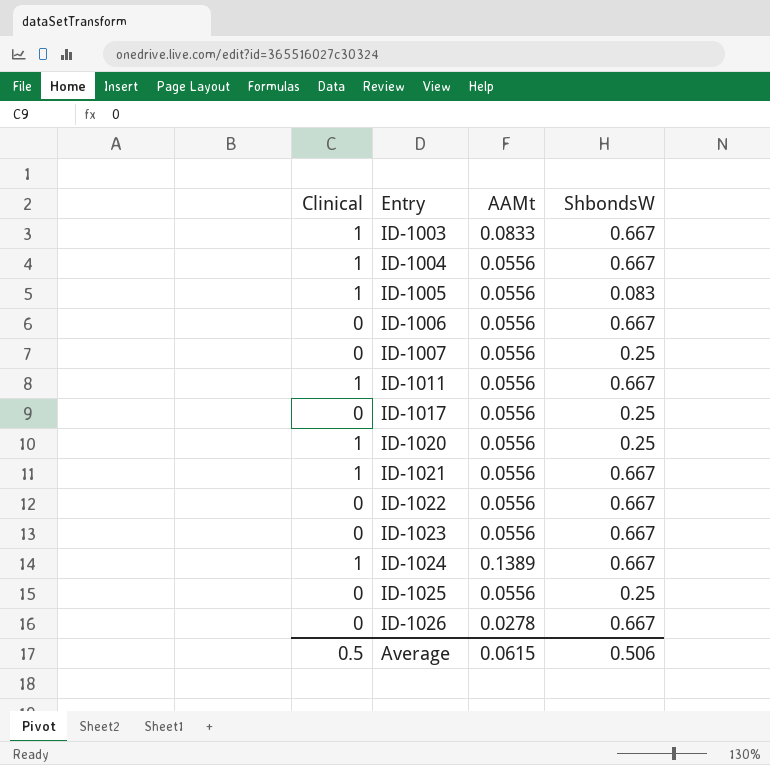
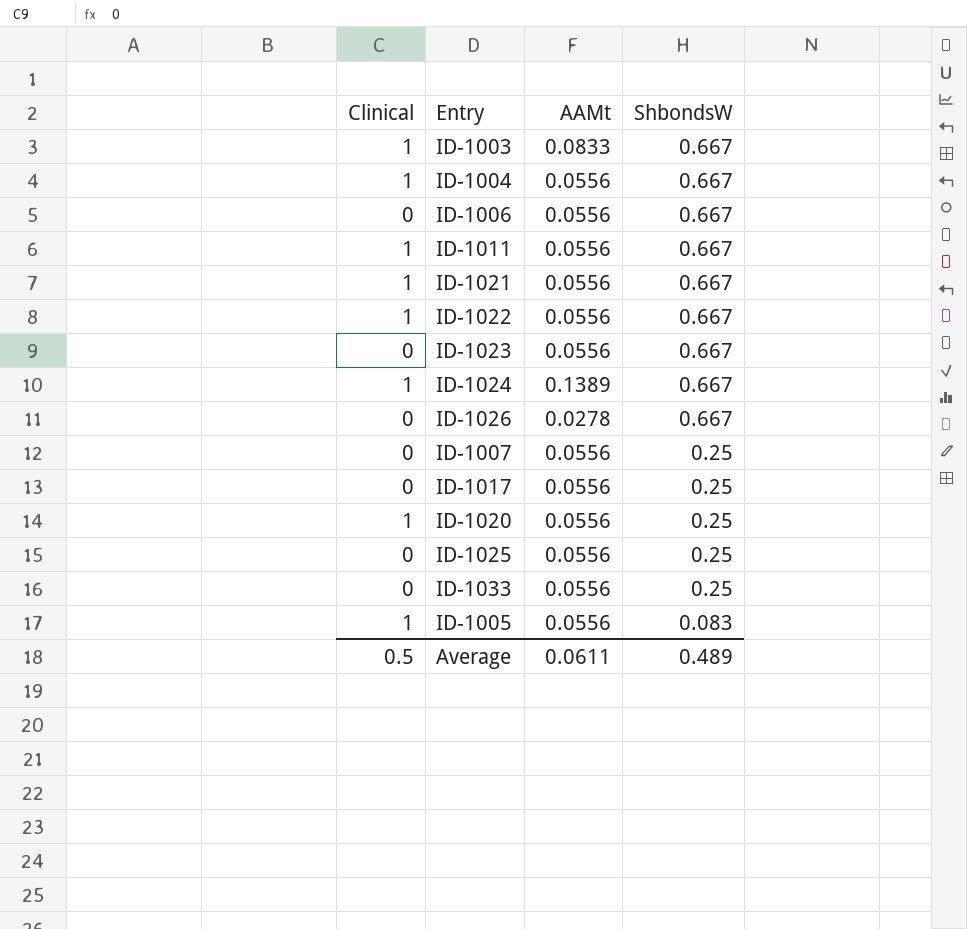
row order: Entry ascending -> ShbondsW descending
ID-1022 | Clinical: 0 -> 1
row ID-1033: none -> 0 | 0.0556 | 0.25
Average | AAMt: 0.0615 -> 0.0611
Average | ShbondsW: 0.506 -> 0.489

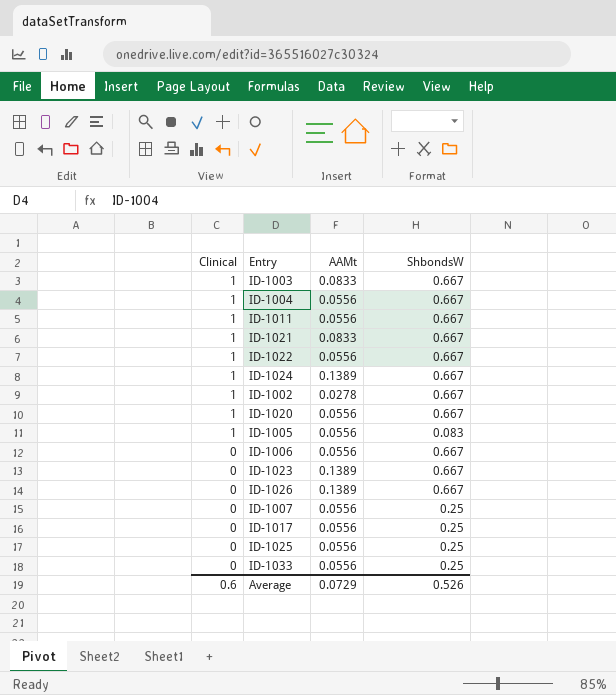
row order: ShbondsW descending -> Clinical descending
ID-1021 | AAMt: 0.0556 -> 0.0833
row ID-1002: none -> 1 | 0.0278 | 0.667
ID-1020 | ShbondsW: 0.25 -> 0.667
ID-1023 | AAMt: 0.0556 -> 0.1389
ID-1026 | AAMt: 0.0278 -> 0.1389
Average | Clinical: 0.5 -> 0.6
Average | AAMt: 0.0611 -> 0.0729
Average | ShbondsW: 0.489 -> 0.526

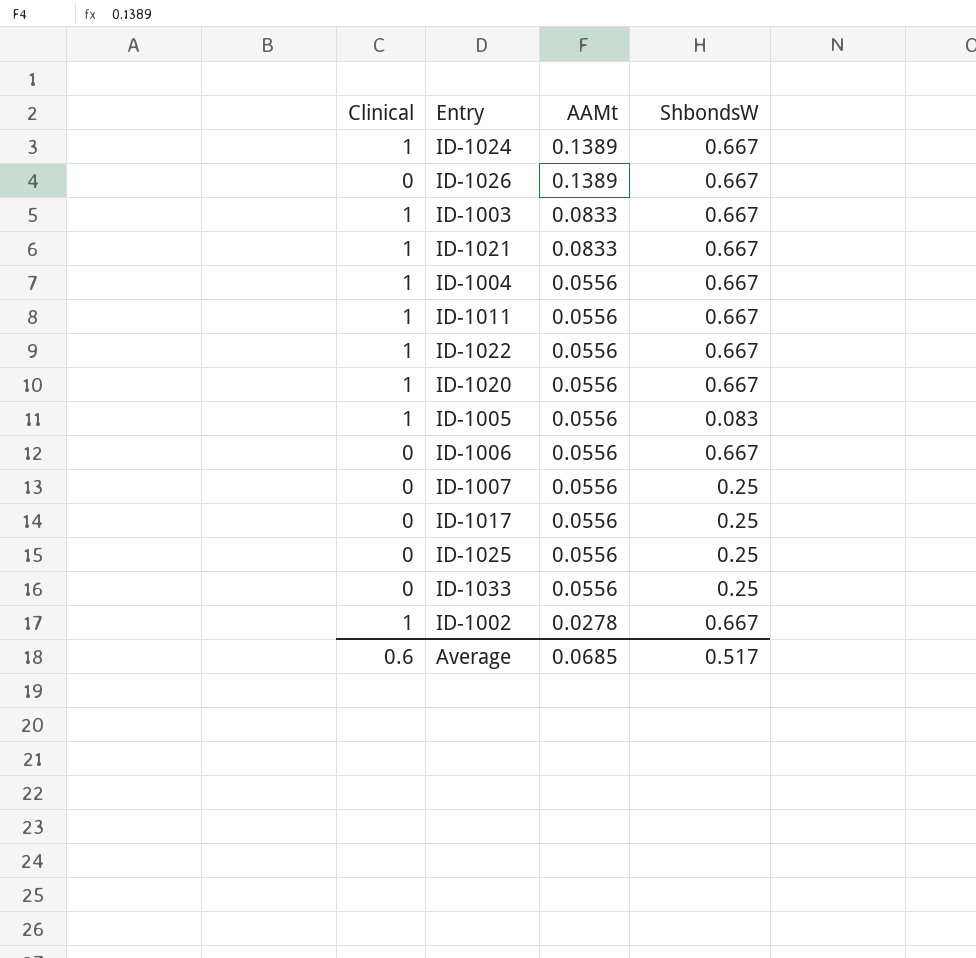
row order: Clinical descending -> AAMt descending
row ID-1023: 0 | 0.1389 | 0.667 -> none
Average | AAMt: 0.0729 -> 0.0685
Average | ShbondsW: 0.526 -> 0.517

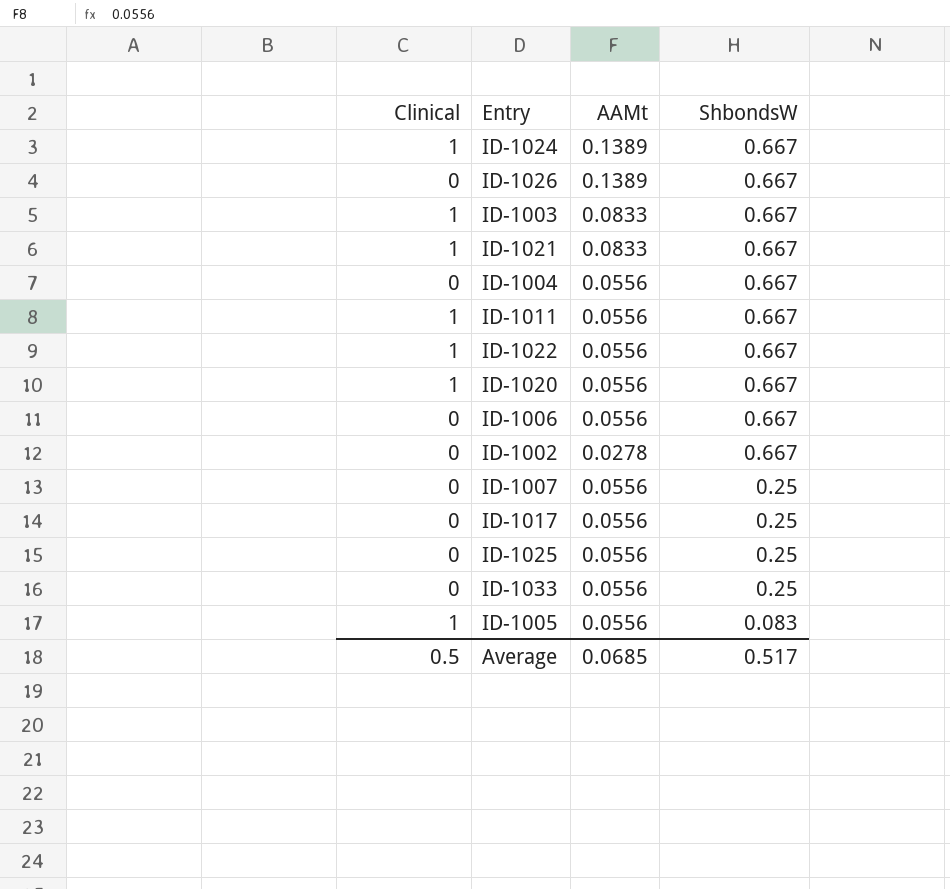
row order: AAMt descending -> ShbondsW descending
ID-1004 | Clinical: 1 -> 0
ID-1002 | Clinical: 1 -> 0
Average | Clinical: 0.6 -> 0.5

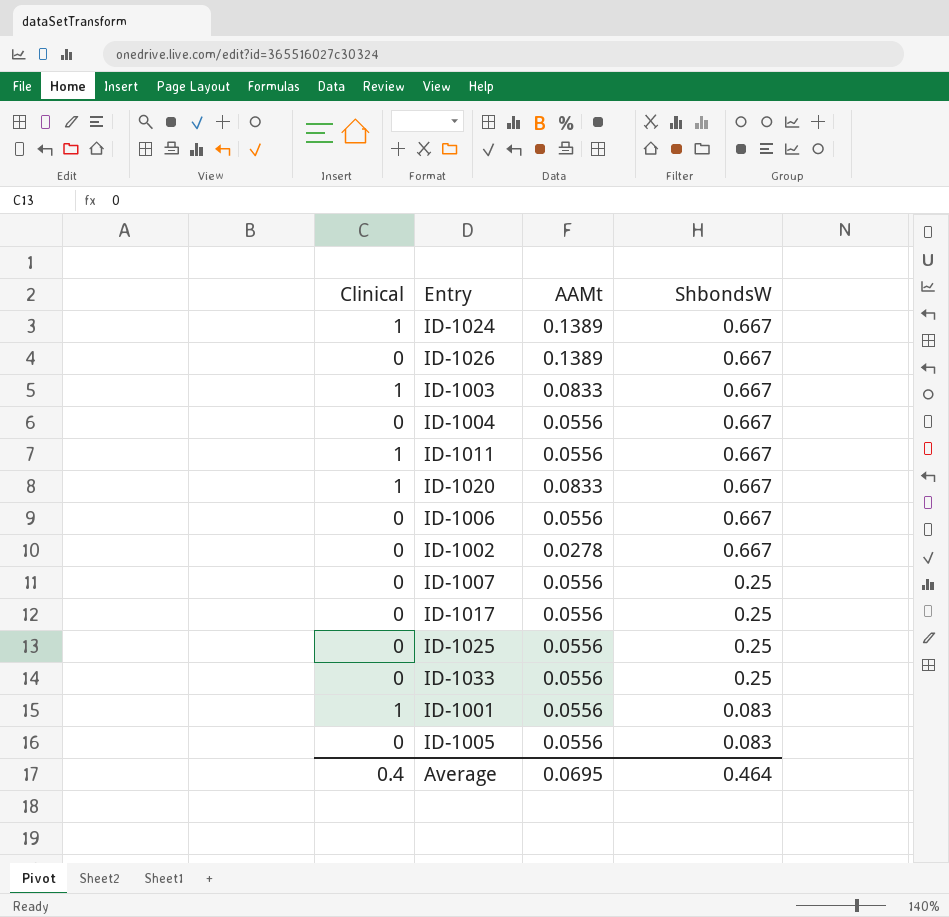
row ID-1021: 1 | 0.0833 | 0.667 -> none
row ID-1022: 1 | 0.0556 | 0.667 -> none
ID-1020 | AAMt: 0.0556 -> 0.0833
row ID-1001: none -> 1 | 0.0556 | 0.083
ID-1005 | Clinical: 1 -> 0
Average | Clinical: 0.5 -> 0.4
Average | AAMt: 0.0685 -> 0.0695
Average | ShbondsW: 0.517 -> 0.464

